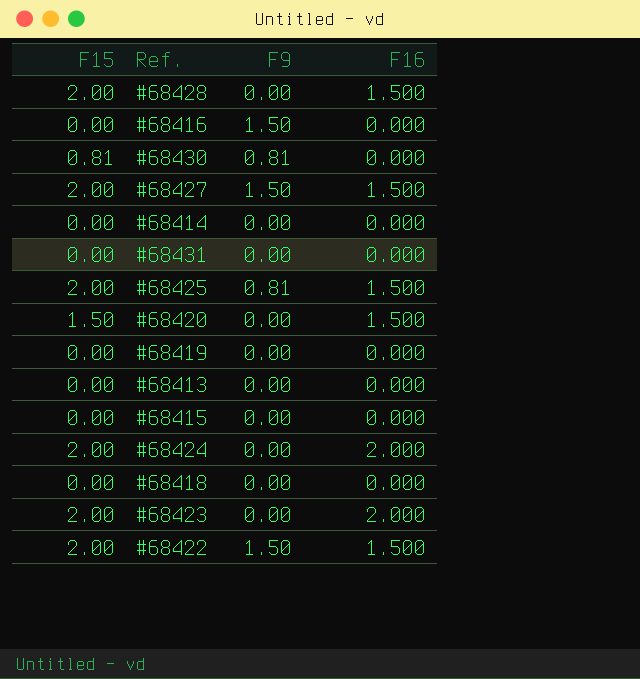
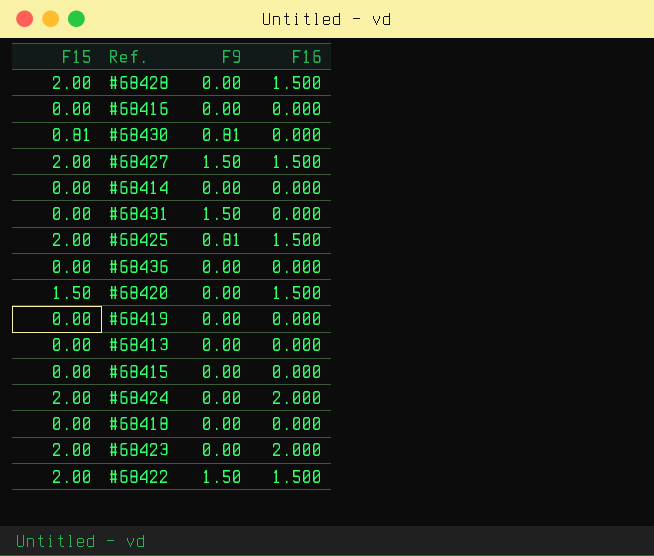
#68416 | F9: 1.50 -> 0.00
#68431 | F9: 0.00 -> 1.50
row #68436: none -> 0.00 | 0.00 | 0.000

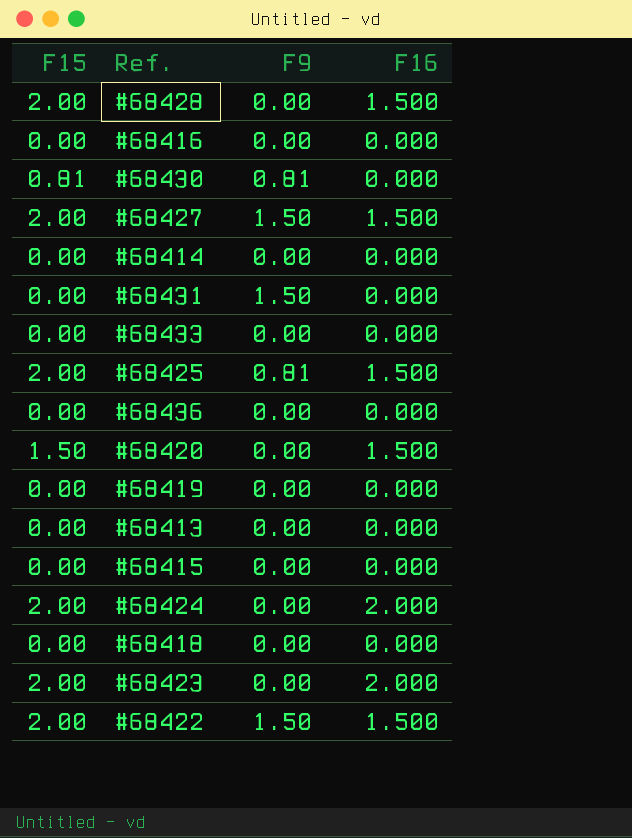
row #68433: none -> 0.00 | 0.00 | 0.000

